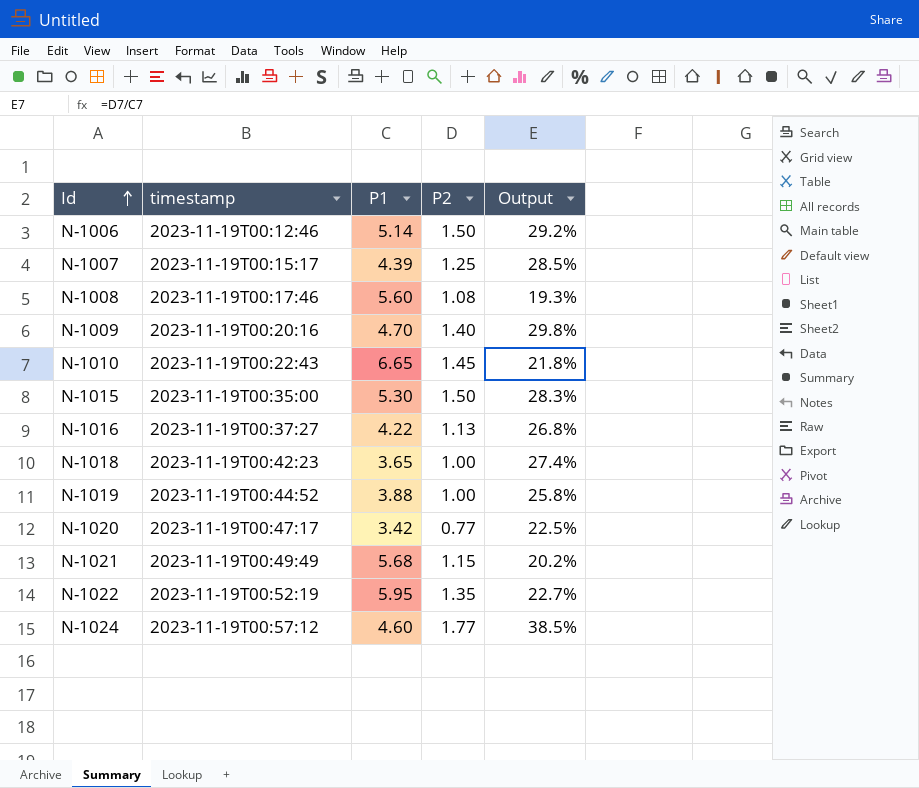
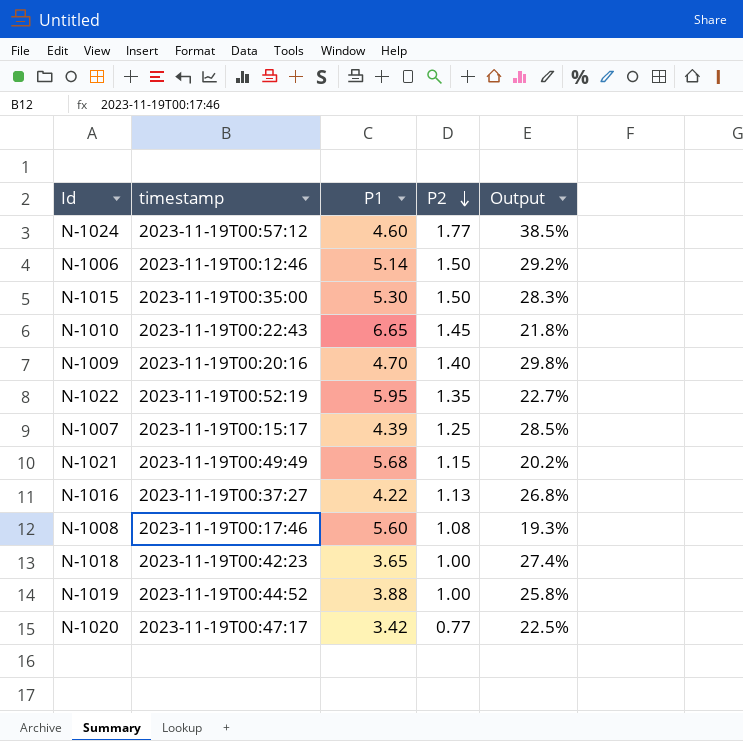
row order: Id ascending -> P2 descending

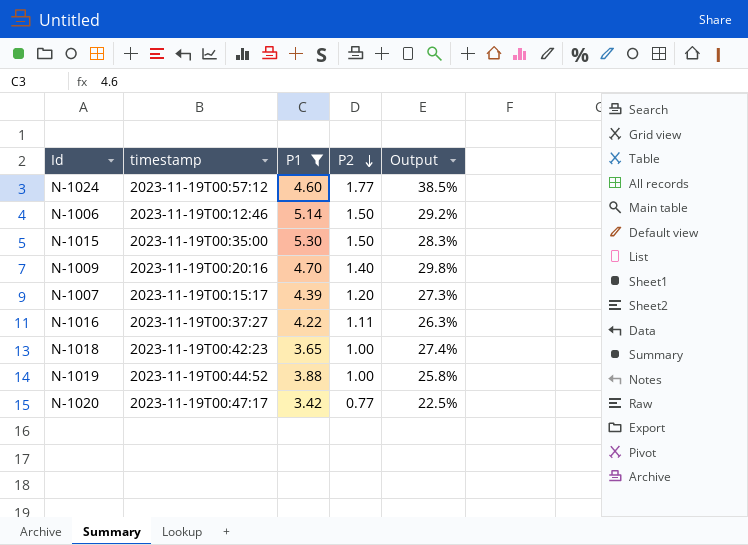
filter: none -> P1 <= 5.30
N-1007 | P2: 1.25 -> 1.20
N-1007 | Output: 28.5% -> 27.3%
N-1016 | P2: 1.13 -> 1.11
N-1016 | Output: 26.8% -> 26.3%

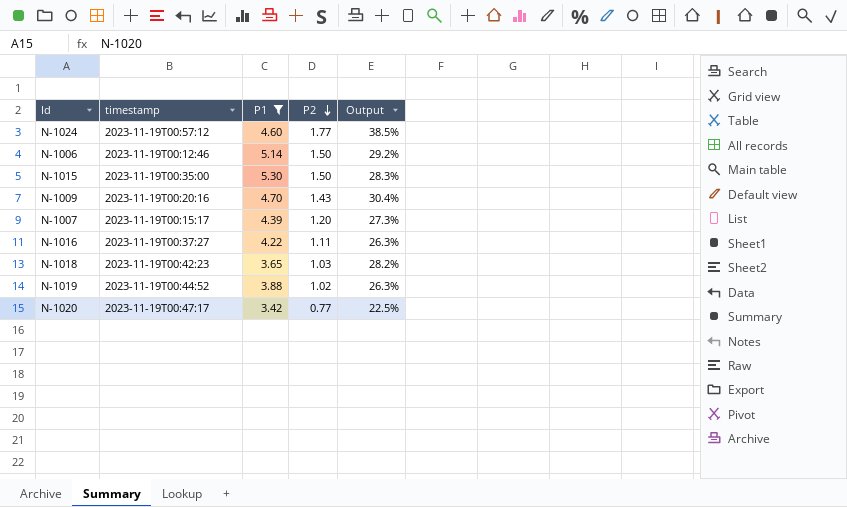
N-1009 | P2: 1.40 -> 1.43
N-1009 | Output: 29.8% -> 30.4%
N-1018 | P2: 1.00 -> 1.03
N-1018 | Output: 27.4% -> 28.2%
N-1019 | P2: 1.00 -> 1.02
N-1019 | Output: 25.8% -> 26.3%

